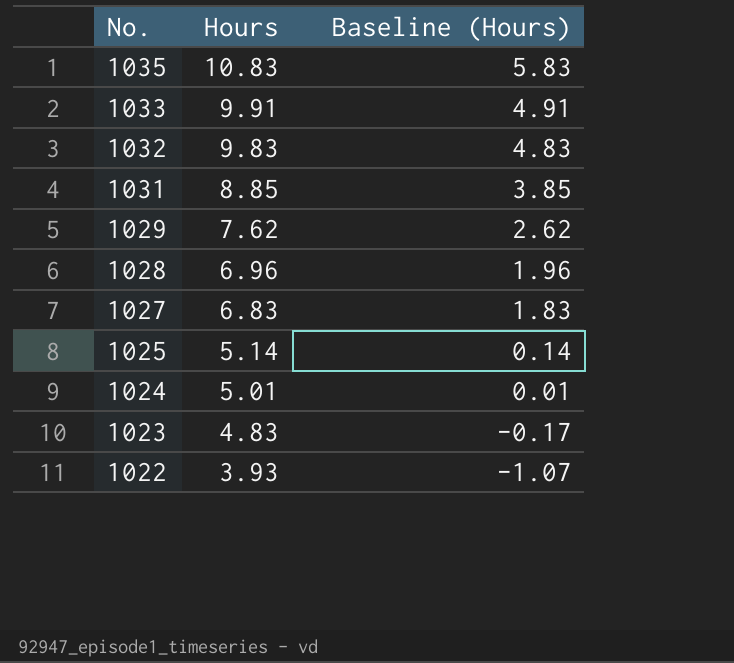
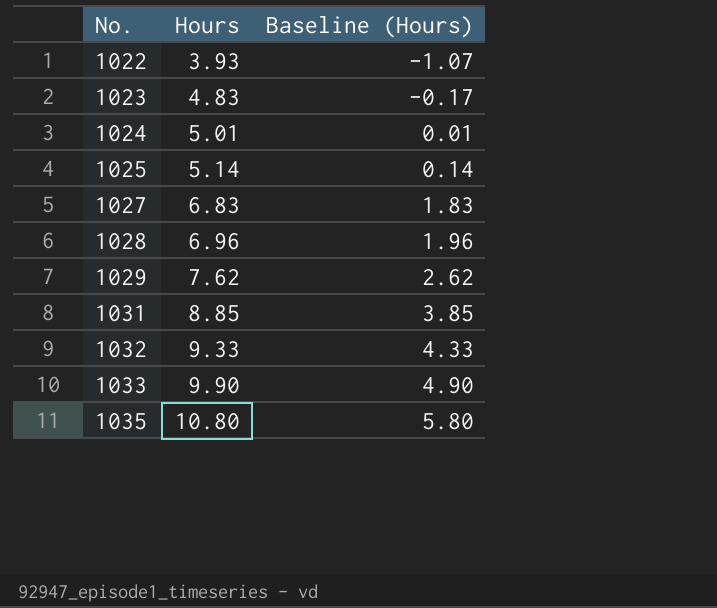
row order: No. descending -> No. ascending
1032 | Hours: 9.83 -> 9.33
1032 | Baseline (Hours): 4.83 -> 4.33
1033 | Hours: 9.91 -> 9.90
1033 | Baseline (Hours): 4.91 -> 4.90
1035 | Hours: 10.83 -> 10.80
1035 | Baseline (Hours): 5.83 -> 5.80

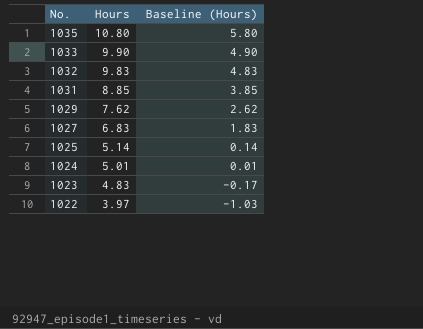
row order: No. ascending -> No. descending
row 1028: 6.96 | 1.96 -> none
1032 | Hours: 9.33 -> 9.83
1032 | Baseline (Hours): 4.33 -> 4.83
1022 | Hours: 3.93 -> 3.97
1022 | Baseline (Hours): -1.07 -> -1.03

